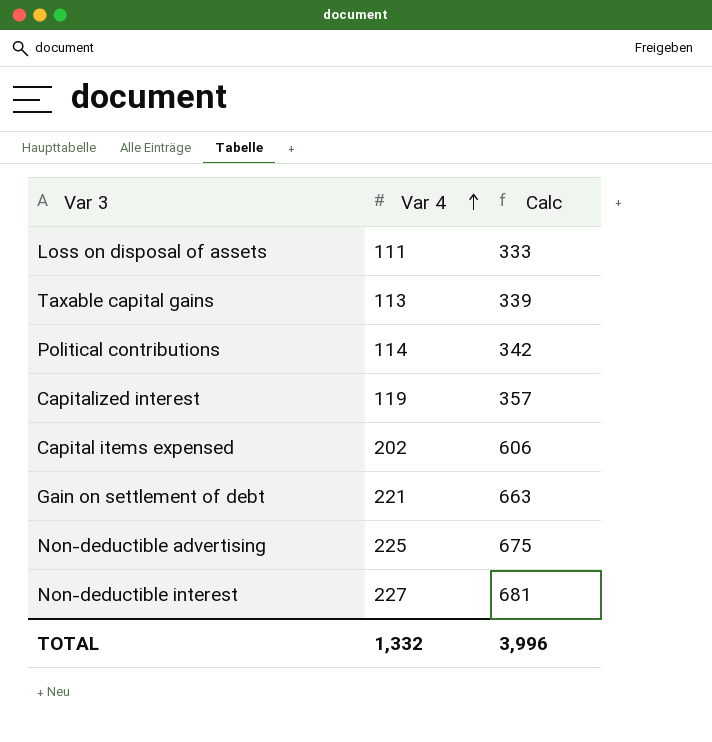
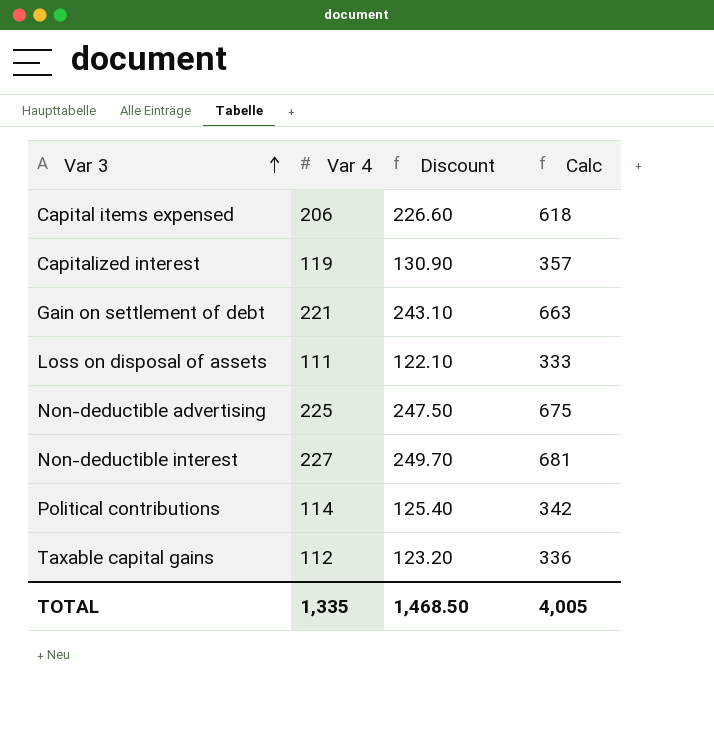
row order: Var 4 ascending -> Var 3 ascending
column Discount | formula: none -> [Var 4] * 1.1
Capital items expensed | Var 4: 202 -> 206
Capital items expensed | Calc: 606 -> 618
Taxable capital gains | Var 4: 113 -> 112
Taxable capital gains | Calc: 339 -> 336
TOTAL | Var 4: 1,332 -> 1,335
TOTAL | Calc: 3,996 -> 4,005

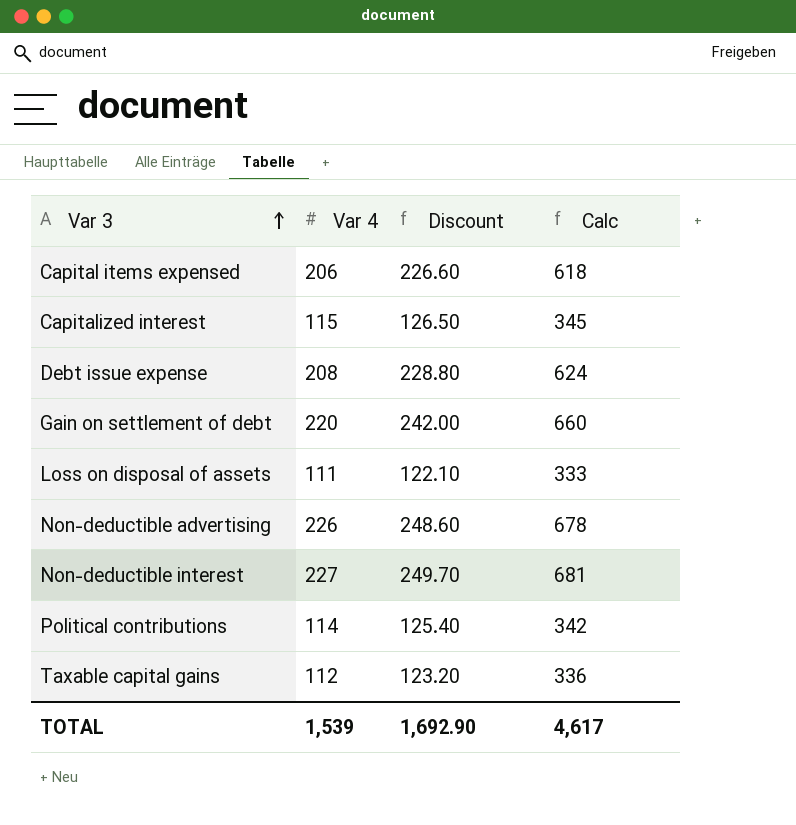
Capitalized interest | Var 4: 119 -> 115
Capitalized interest | Discount: 130.90 -> 126.50
Capitalized interest | Calc: 357 -> 345
row Debt issue expense: none -> 208 | 228.80 | 624
Gain on settlement of debt | Var 4: 221 -> 220
Gain on settlement of debt | Discount: 243.10 -> 242.00
Gain on settlement of debt | Calc: 663 -> 660
Non-deductible advertising | Var 4: 225 -> 226
Non-deductible advertising | Discount: 247.50 -> 248.60
Non-deductible advertising | Calc: 675 -> 678
TOTAL | Var 4: 1,335 -> 1,539
TOTAL | Discount: 1,468.50 -> 1,692.90
TOTAL | Calc: 4,005 -> 4,617

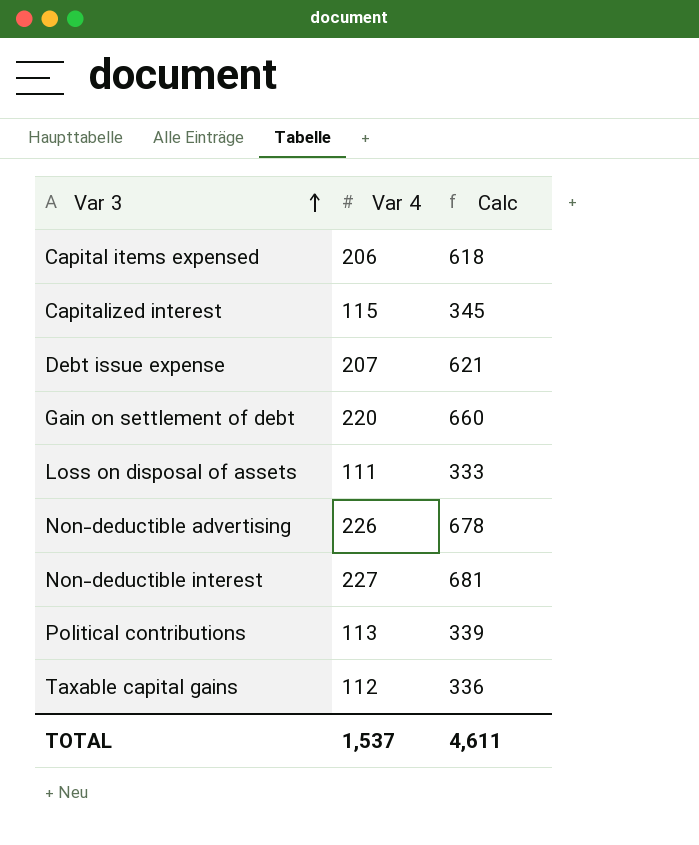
column Discount | formula: [Var 4] * 1.1 -> none
Debt issue expense | Var 4: 208 -> 207
Debt issue expense | Calc: 624 -> 621
Political contributions | Var 4: 114 -> 113
Political contributions | Calc: 342 -> 339
TOTAL | Var 4: 1,539 -> 1,537
TOTAL | Calc: 4,617 -> 4,611

